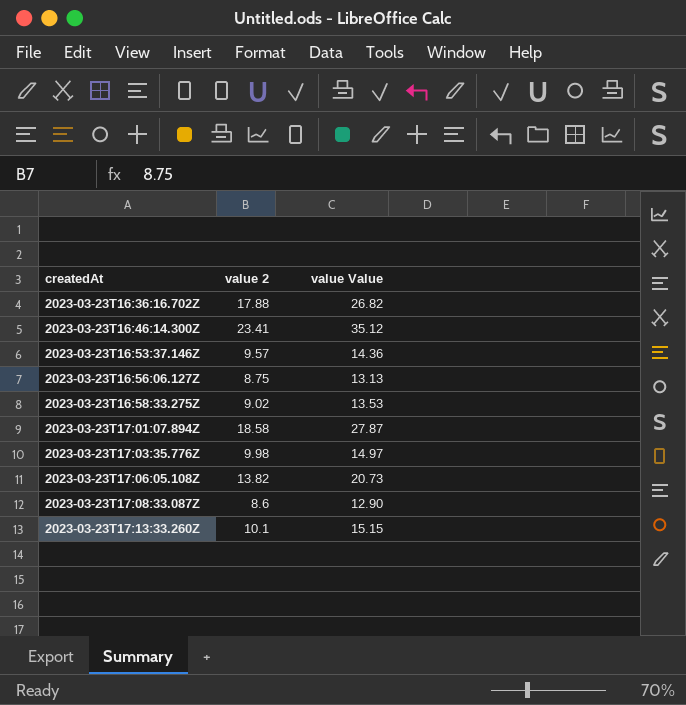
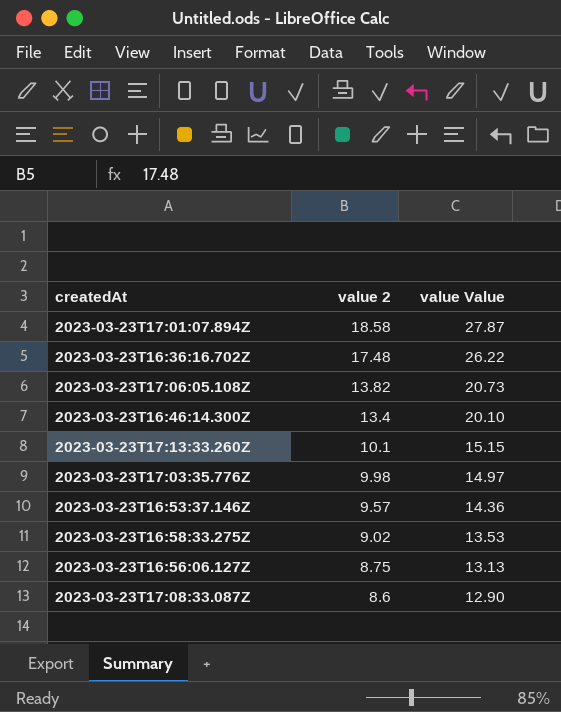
row order: createdAt ascending -> value 2 descending
2023-03-23T16:36:16.702Z | value 2: 17.88 -> 17.48
2023-03-23T16:36:16.702Z | value Value: 26.82 -> 26.22
2023-03-23T16:46:14.300Z | value 2: 23.41 -> 13.4
2023-03-23T16:46:14.300Z | value Value: 35.12 -> 20.10

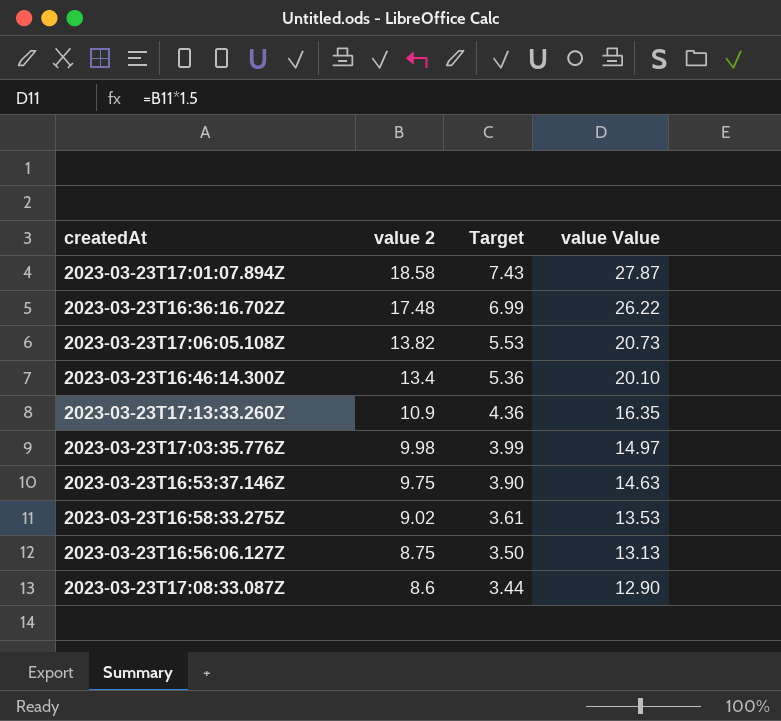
column Target | formula: none -> [value 2] * 0.4
2023-03-23T17:13:33.260Z | value 2: 10.1 -> 10.9
2023-03-23T17:13:33.260Z | value Value: 15.15 -> 16.35
2023-03-23T16:53:37.146Z | value 2: 9.57 -> 9.75
2023-03-23T16:53:37.146Z | value Value: 14.36 -> 14.63

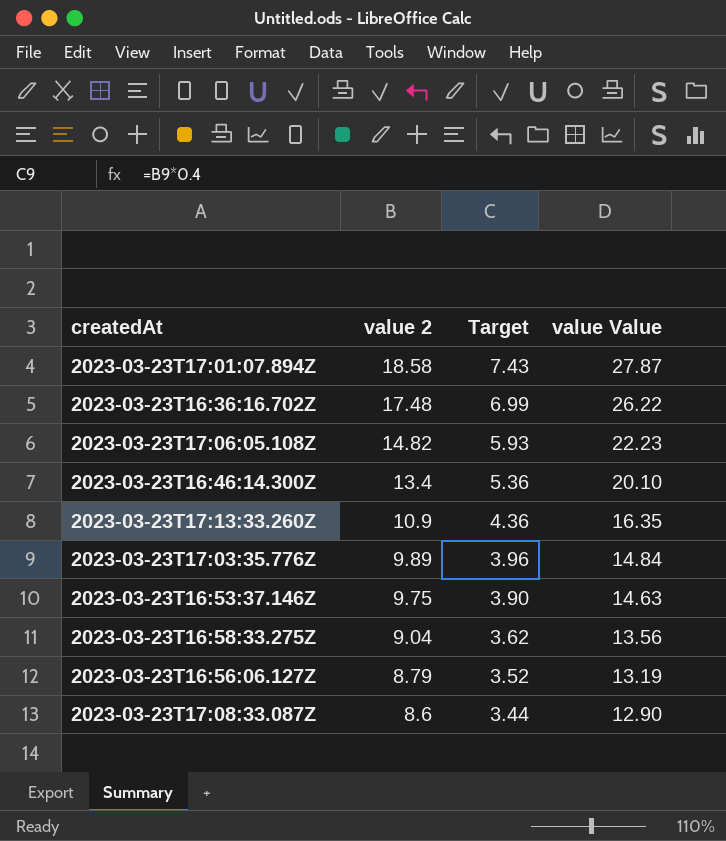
2023-03-23T17:06:05.108Z | value 2: 13.82 -> 14.82
2023-03-23T17:06:05.108Z | Target: 5.53 -> 5.93
2023-03-23T17:06:05.108Z | value Value: 20.73 -> 22.23
2023-03-23T17:03:35.776Z | value 2: 9.98 -> 9.89
2023-03-23T17:03:35.776Z | Target: 3.99 -> 3.96
2023-03-23T17:03:35.776Z | value Value: 14.97 -> 14.84
2023-03-23T16:58:33.275Z | value 2: 9.02 -> 9.04
2023-03-23T16:58:33.275Z | Target: 3.61 -> 3.62
2023-03-23T16:58:33.275Z | value Value: 13.53 -> 13.56
2023-03-23T16:56:06.127Z | value 2: 8.75 -> 8.79
2023-03-23T16:56:06.127Z | Target: 3.50 -> 3.52
2023-03-23T16:56:06.127Z | value Value: 13.13 -> 13.19

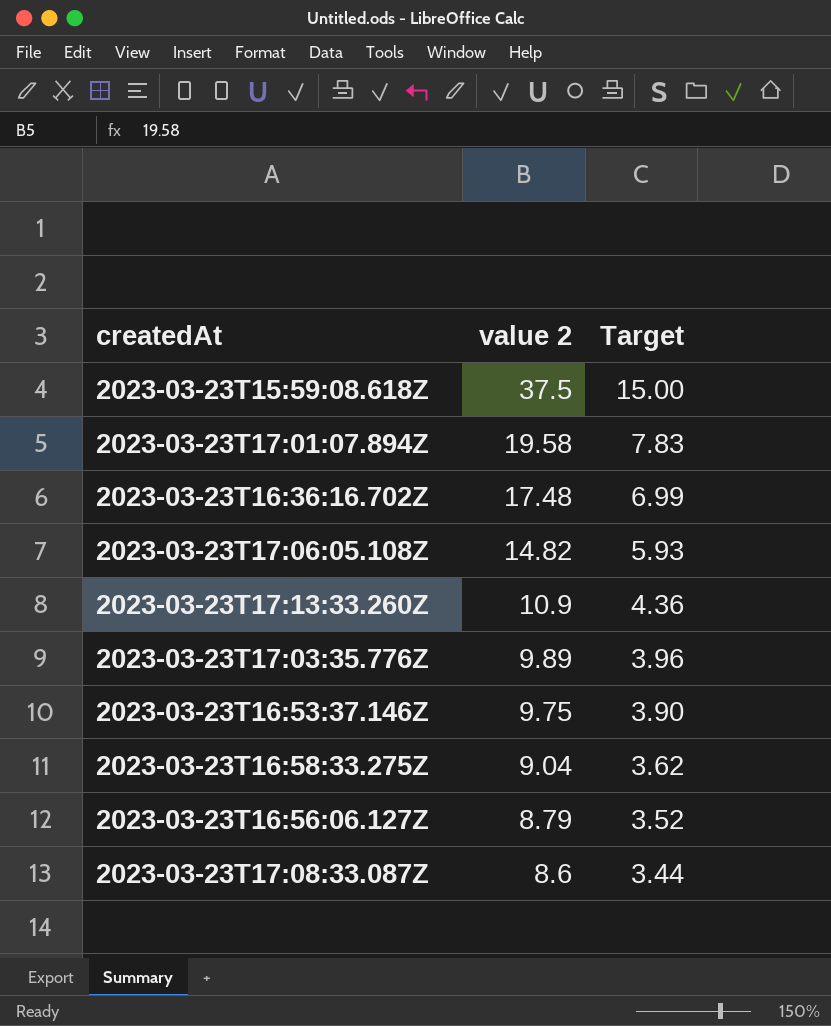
column value Value | formula: [value 2] * 1.5 -> none
row 2023-03-23T16:46:14.300Z: 13.4 | 5.36 | 20.10 -> none
row 2023-03-23T15:59:08.618Z: none -> 37.5 | 15.00
2023-03-23T17:01:07.894Z | value 2: 18.58 -> 19.58
2023-03-23T17:01:07.894Z | Target: 7.43 -> 7.83

